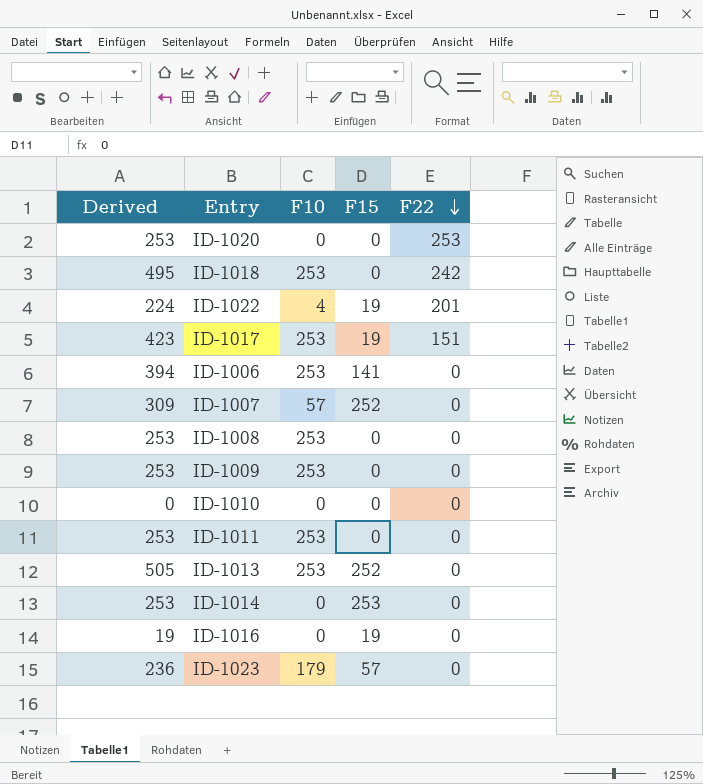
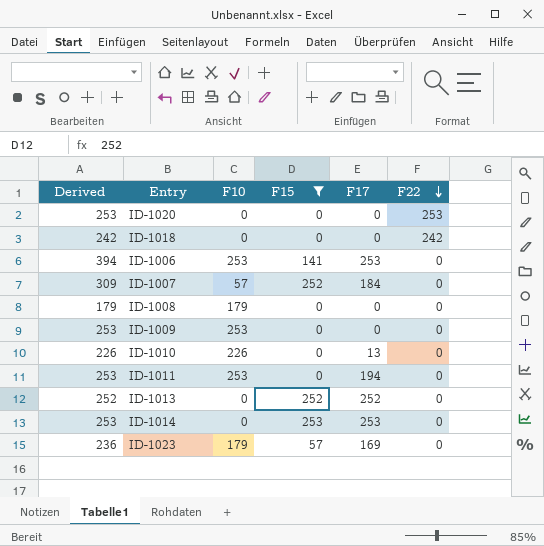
filter: none -> F15 != 19
column F17 | position: none -> 5
ID-1018 | Derived: 495 -> 242
ID-1018 | F10: 253 -> 0
ID-1008 | Derived: 253 -> 179
ID-1008 | F10: 253 -> 179
ID-1010 | Derived: 0 -> 226
ID-1010 | F10: 0 -> 226
ID-1013 | Derived: 505 -> 252
ID-1013 | F10: 253 -> 0

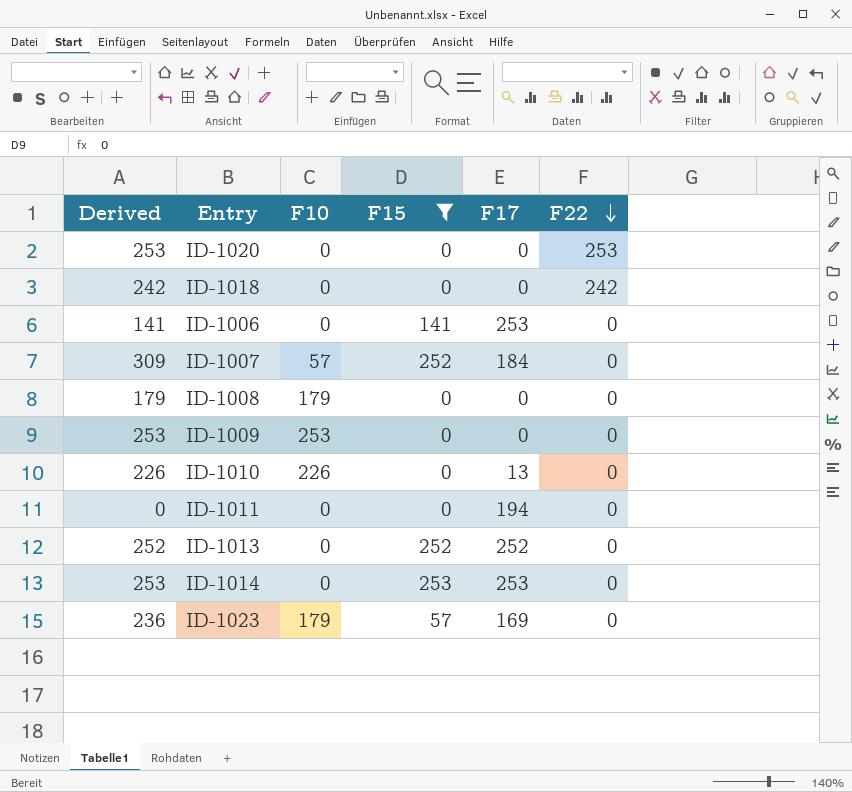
ID-1006 | Derived: 394 -> 141
ID-1006 | F10: 253 -> 0
ID-1011 | Derived: 253 -> 0
ID-1011 | F10: 253 -> 0

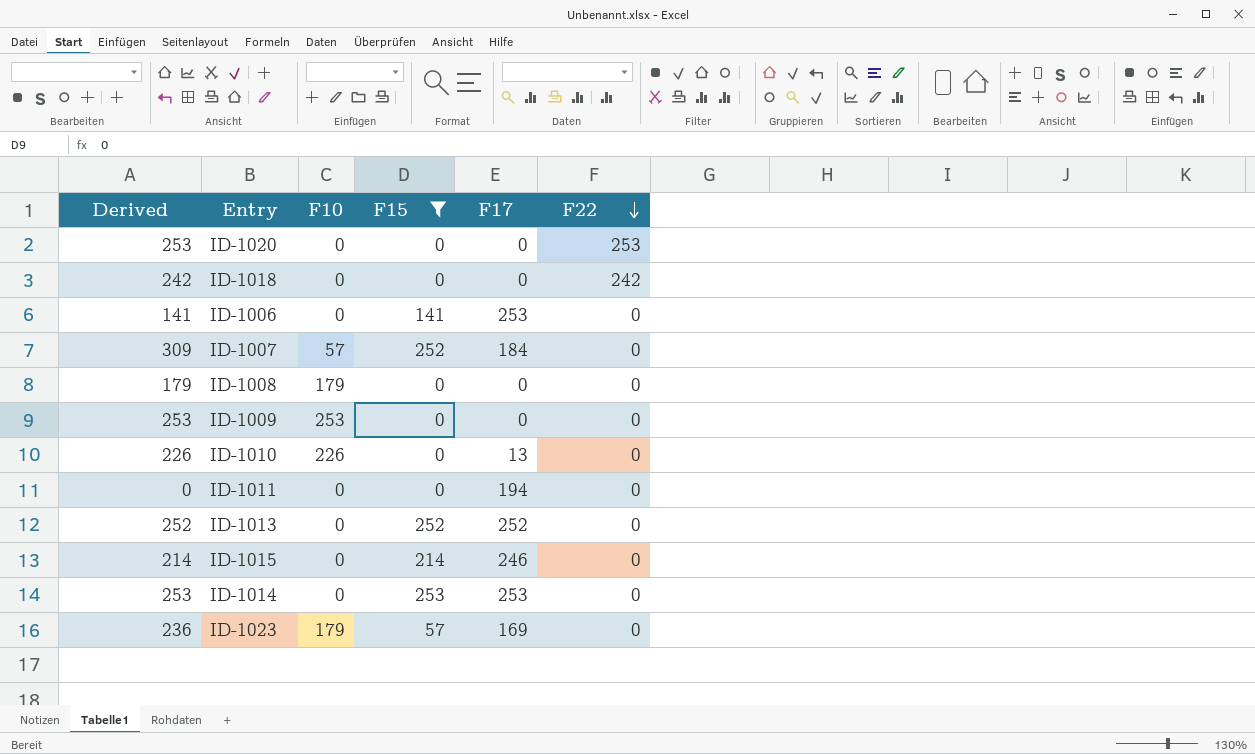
row ID-1015: none -> 214 | 0 | 214 | 246 | 0

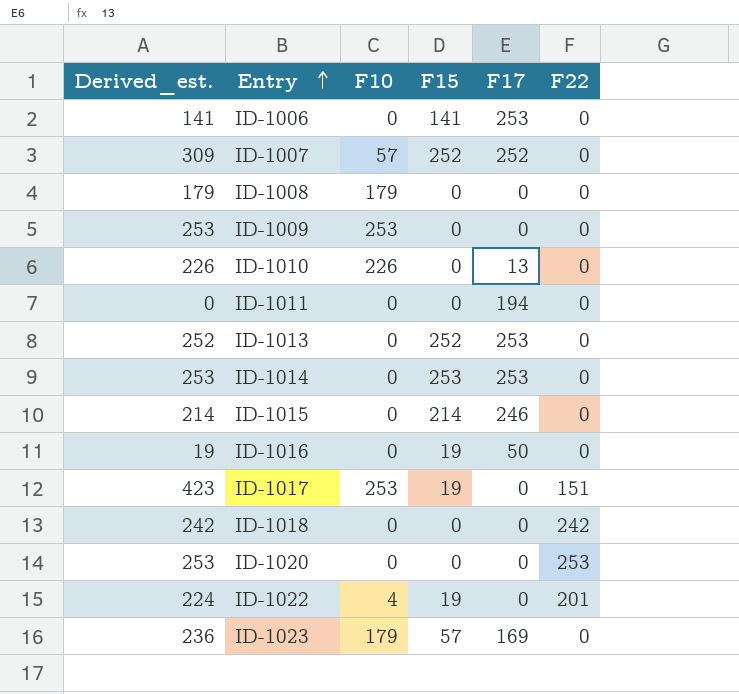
filter: F15 != 19 -> none
row order: F22 descending -> Entry ascending
column name: Derived -> Derived_est.
ID-1007 | F17: 184 -> 252
ID-1013 | F17: 252 -> 253

